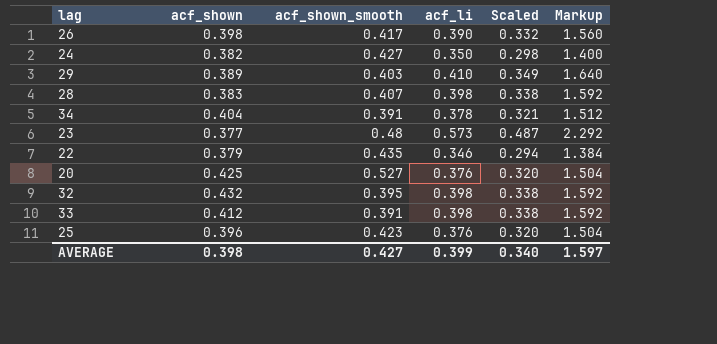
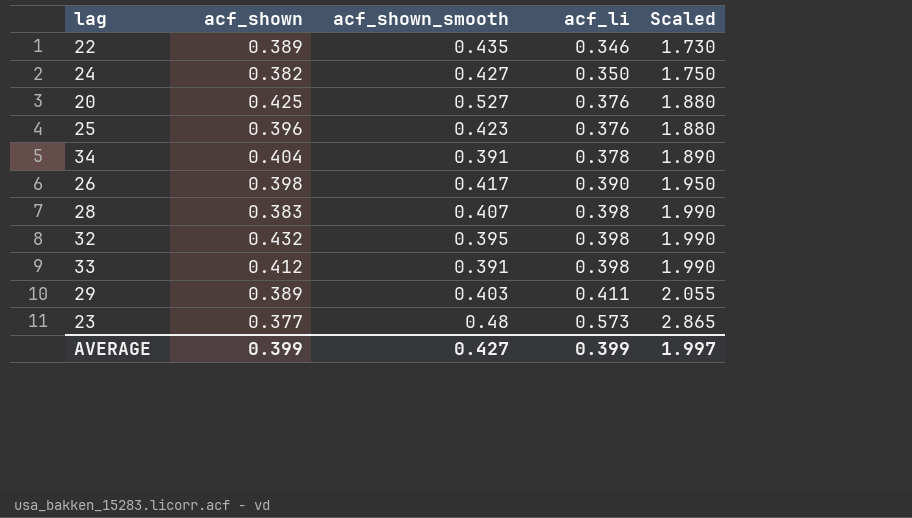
row order: none -> acf_li ascending
column Markup | formula: [acf_li] * 4 -> none
column Scaled | formula: [acf_li] * 0.85 -> [acf_li] * 5
22 | acf_shown: 0.379 -> 0.389
29 | acf_li: 0.410 -> 0.411
AVERAGE | acf_shown: 0.398 -> 0.399
AVERAGE | Scaled: 0.340 -> 1.997

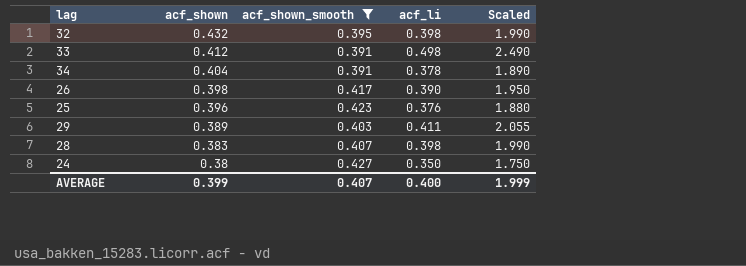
filter: none -> acf_shown_smooth <= 0.427
row order: acf_li ascending -> acf_shown descending
33 | acf_li: 0.398 -> 0.498
33 | Scaled: 1.990 -> 2.490
24 | acf_shown: 0.382 -> 0.38
AVERAGE | acf_shown_smooth: 0.427 -> 0.407
AVERAGE | acf_li: 0.399 -> 0.400
AVERAGE | Scaled: 1.997 -> 1.999

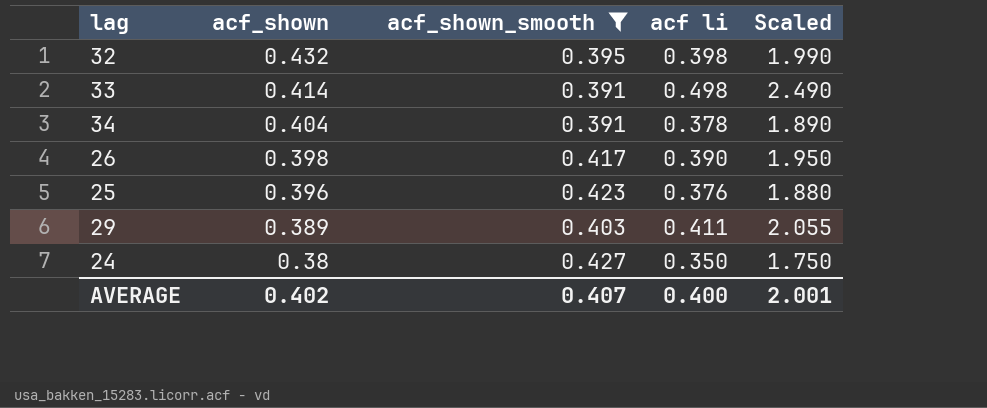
column name: acf_li -> acf li
row 28: 0.383 | 0.407 | 0.398 | 1.990 -> none
33 | acf_shown: 0.412 -> 0.414
AVERAGE | acf_shown: 0.399 -> 0.402
AVERAGE | Scaled: 1.999 -> 2.001

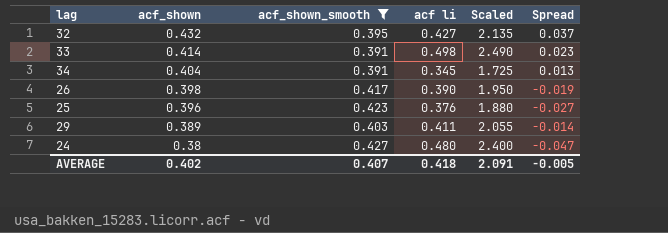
column Spread | formula: none -> [acf_shown] - [acf_shown_smooth]
32 | acf li: 0.398 -> 0.427
32 | Scaled: 1.990 -> 2.135
34 | acf li: 0.378 -> 0.345
34 | Scaled: 1.890 -> 1.725
24 | acf li: 0.350 -> 0.480
24 | Scaled: 1.750 -> 2.400
AVERAGE | acf li: 0.400 -> 0.418
AVERAGE | Scaled: 2.001 -> 2.091

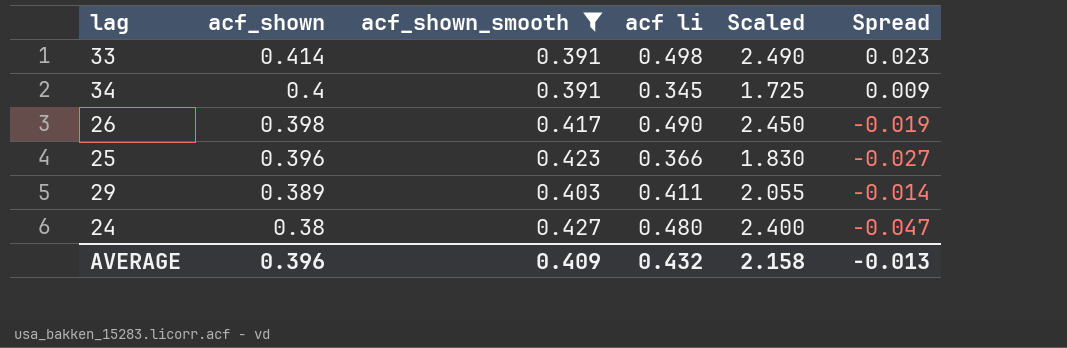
row 32: 0.432 | 0.395 | 0.427 | 2.135 | 0.037 -> none
34 | acf_shown: 0.404 -> 0.4
34 | Spread: 0.013 -> 0.009
26 | acf li: 0.390 -> 0.490
26 | Scaled: 1.950 -> 2.450
25 | acf li: 0.376 -> 0.366
25 | Scaled: 1.880 -> 1.830
AVERAGE | acf_shown: 0.402 -> 0.396
AVERAGE | acf_shown_smooth: 0.407 -> 0.409
AVERAGE | acf li: 0.418 -> 0.432
AVERAGE | Scaled: 2.091 -> 2.158
AVERAGE | Spread: -0.005 -> -0.013

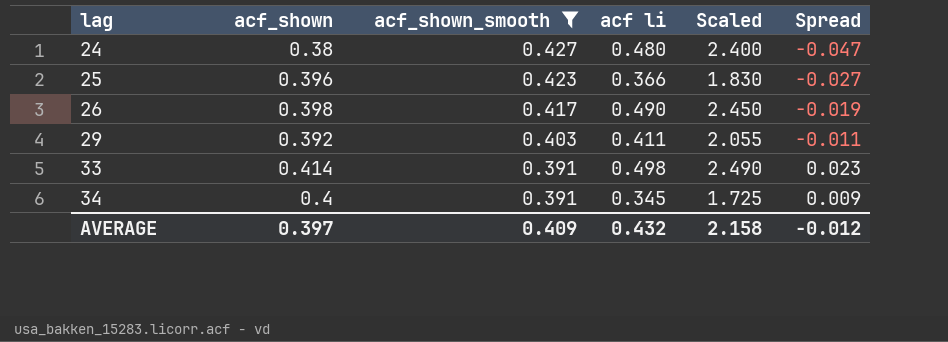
row order: acf_shown descending -> lag ascending
29 | acf_shown: 0.389 -> 0.392
29 | Spread: -0.014 -> -0.011
AVERAGE | acf_shown: 0.396 -> 0.397
AVERAGE | Spread: -0.013 -> -0.012

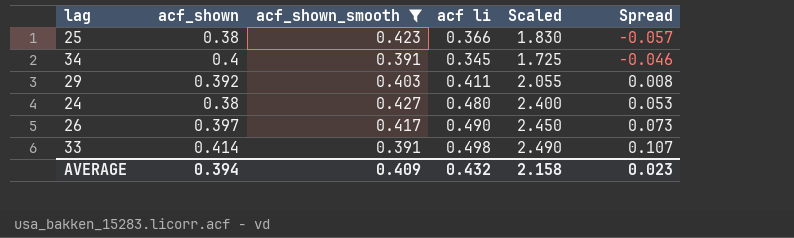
row order: lag ascending -> Spread ascending
column Spread | formula: [acf_shown] - [acf_shown_smooth] -> [acf li] - [acf_shown_smooth]
25 | acf_shown: 0.396 -> 0.38
26 | acf_shown: 0.398 -> 0.397
AVERAGE | acf_shown: 0.397 -> 0.394
AVERAGE | Spread: -0.012 -> 0.023

